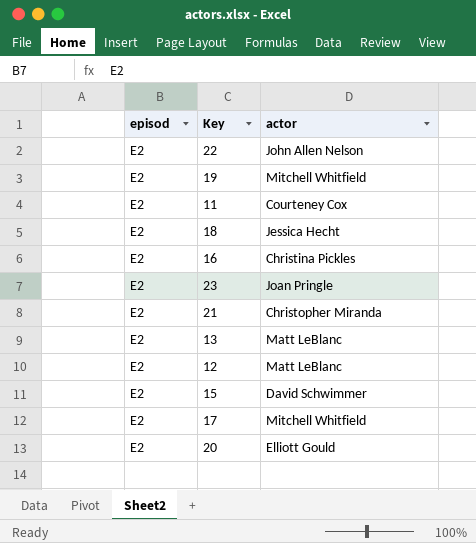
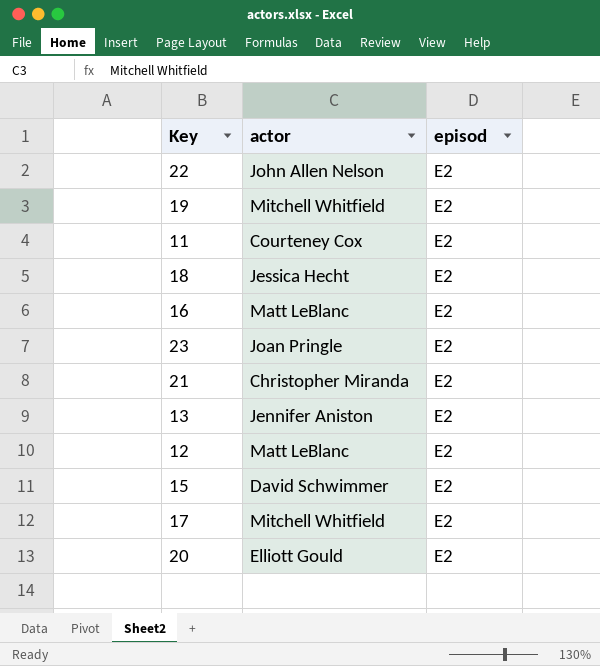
column episod | position: 1 -> 3
16 | actor: Christina Pickles -> Matt LeBlanc
13 | actor: Matt LeBlanc -> Jennifer Aniston

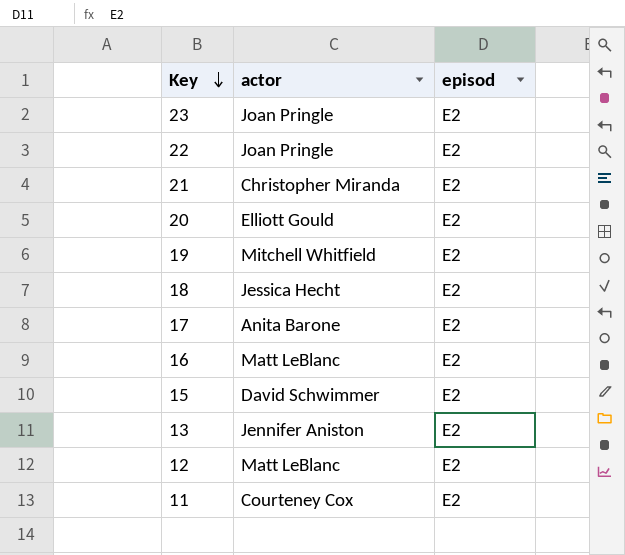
row order: none -> Key descending
22 | actor: John Allen Nelson -> Joan Pringle
17 | actor: Mitchell Whitfield -> Anita Barone

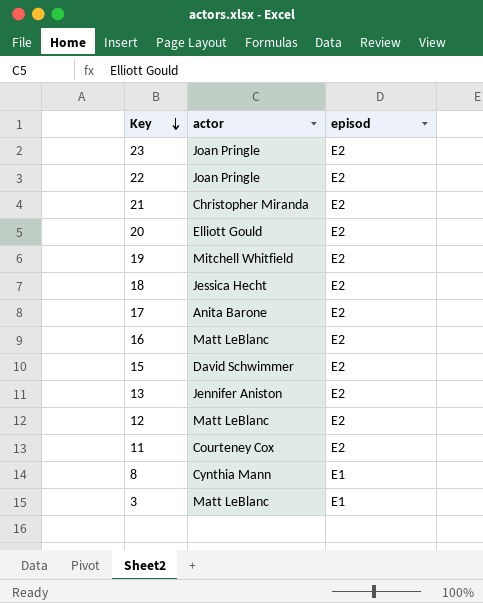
row 8: none -> Cynthia Mann | E1
row 3: none -> Matt LeBlanc | E1

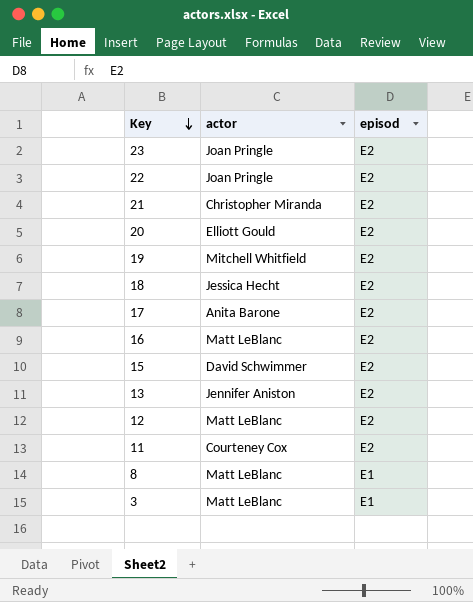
8 | actor: Cynthia Mann -> Matt LeBlanc

